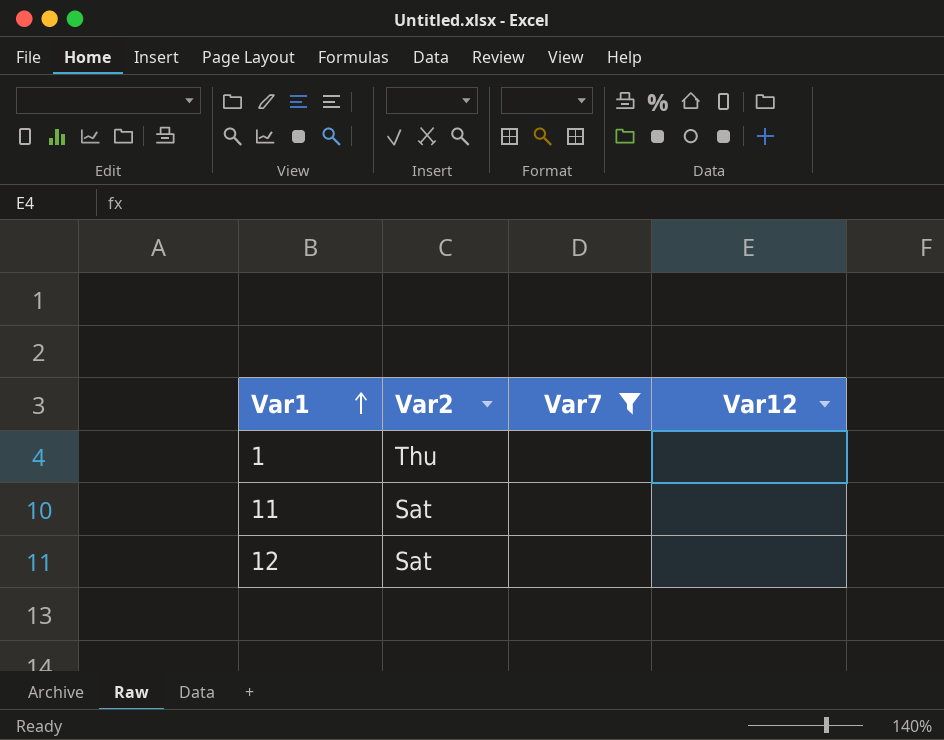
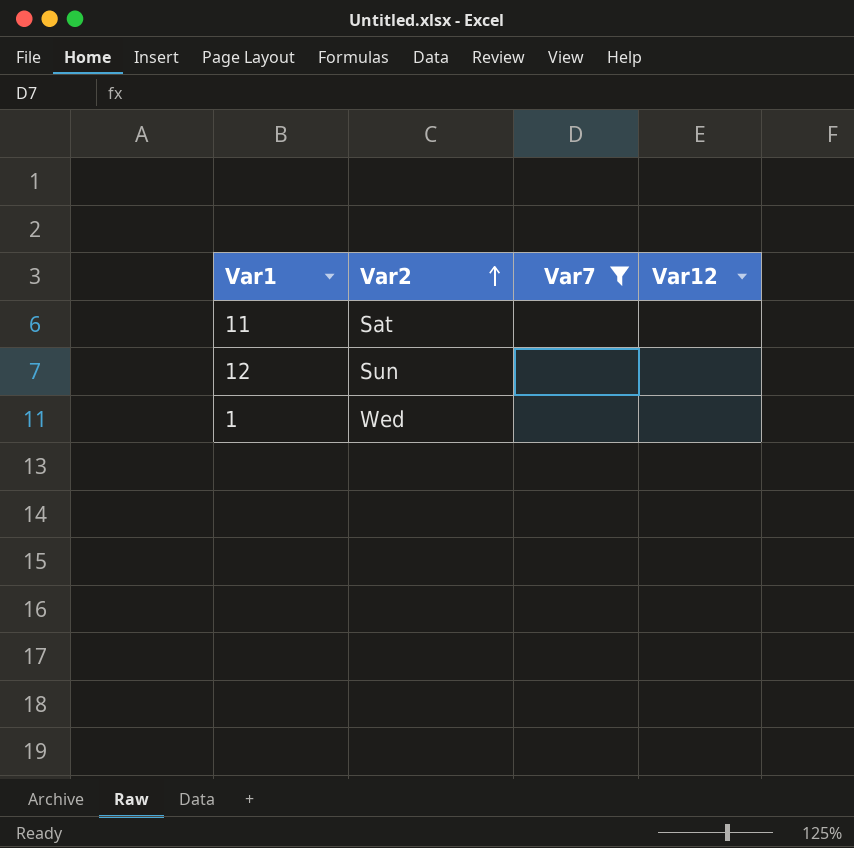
row order: Var1 ascending -> Var2 ascending
12 | Var2: Sat -> Sun
1 | Var2: Thu -> Wed

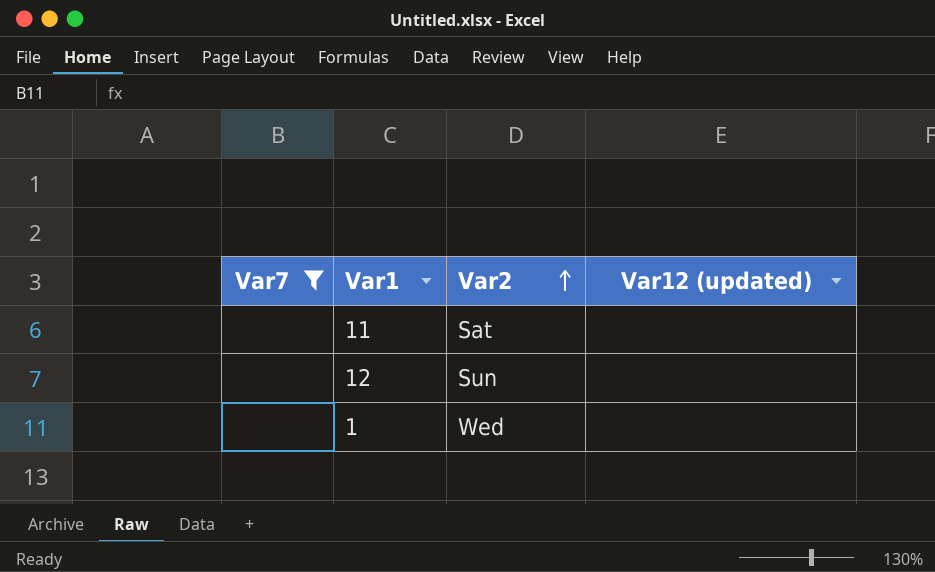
column Var7 | position: 3 -> 1
column name: Var12 -> Var12 (updated)

